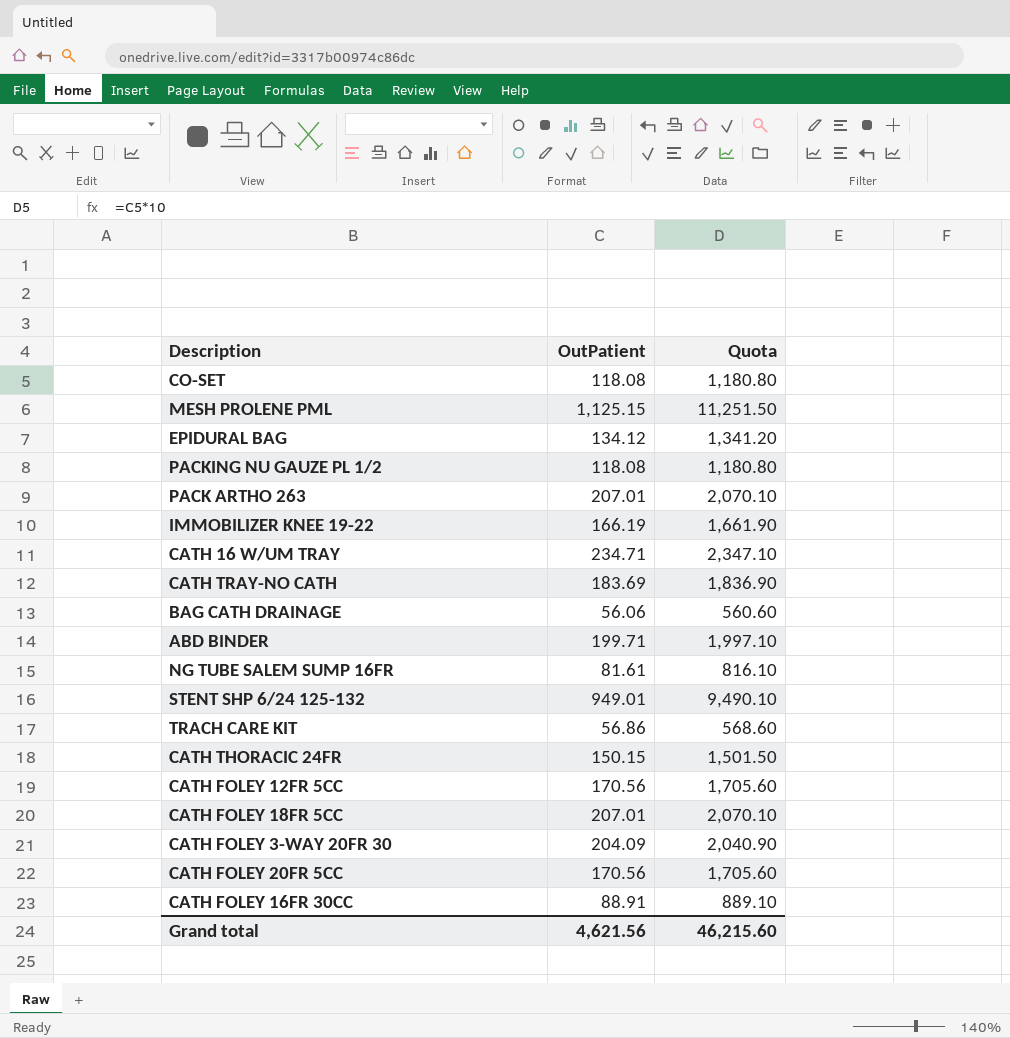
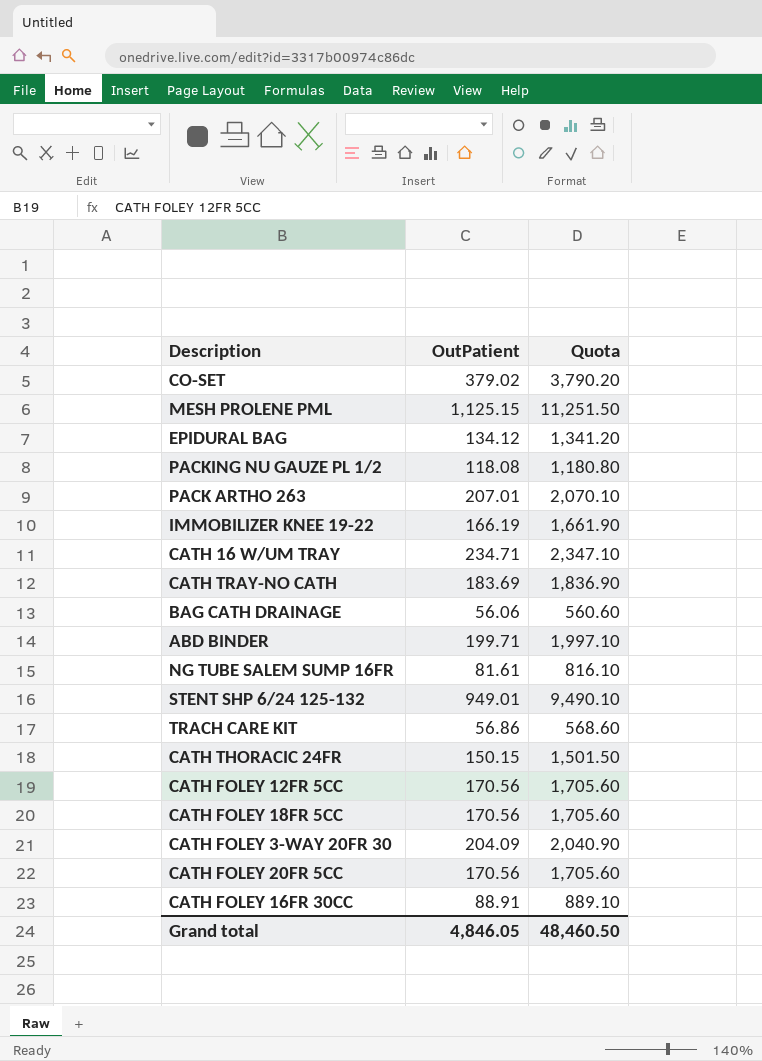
CO-SET | OutPatient: 118.08 -> 379.02
CO-SET | Quota: 1,180.80 -> 3,790.20
CATH FOLEY 18FR 5CC | OutPatient: 207.01 -> 170.56
CATH FOLEY 18FR 5CC | Quota: 2,070.10 -> 1,705.60
Grand total | OutPatient: 4,621.56 -> 4,846.05
Grand total | Quota: 46,215.60 -> 48,460.50

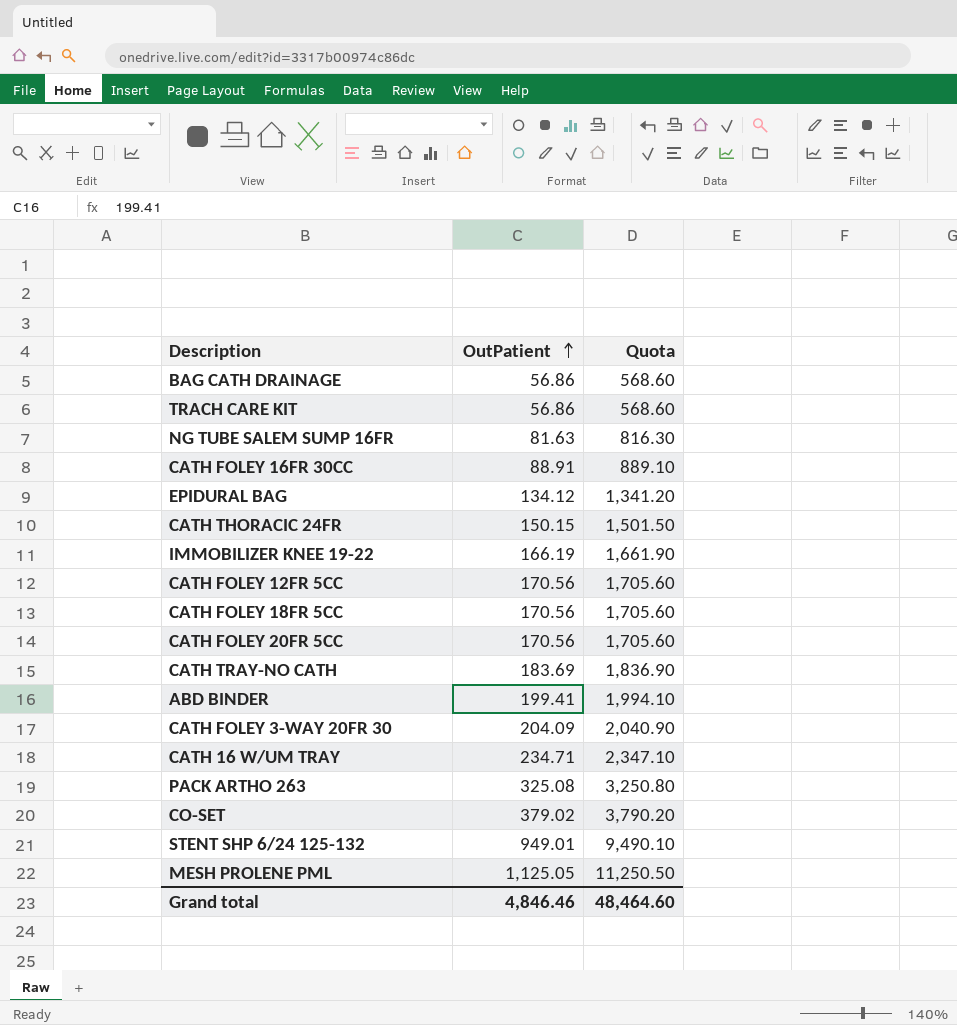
row order: none -> OutPatient ascending
row PACKING NU GAUZE PL 1/2: 118.08 | 1,180.80 -> none
BAG CATH DRAINAGE | OutPatient: 56.06 -> 56.86
BAG CATH DRAINAGE | Quota: 560.60 -> 568.60
NG TUBE SALEM SUMP 16FR | OutPatient: 81.61 -> 81.63
NG TUBE SALEM SUMP 16FR | Quota: 816.10 -> 816.30
ABD BINDER | OutPatient: 199.71 -> 199.41
ABD BINDER | Quota: 1,997.10 -> 1,994.10
PACK ARTHO 263 | OutPatient: 207.01 -> 325.08
PACK ARTHO 263 | Quota: 2,070.10 -> 3,250.80
MESH PROLENE PML | OutPatient: 1,125.15 -> 1,125.05
MESH PROLENE PML | Quota: 11,251.50 -> 11,250.50
Grand total | OutPatient: 4,846.05 -> 4,846.46
Grand total | Quota: 48,460.50 -> 48,464.60

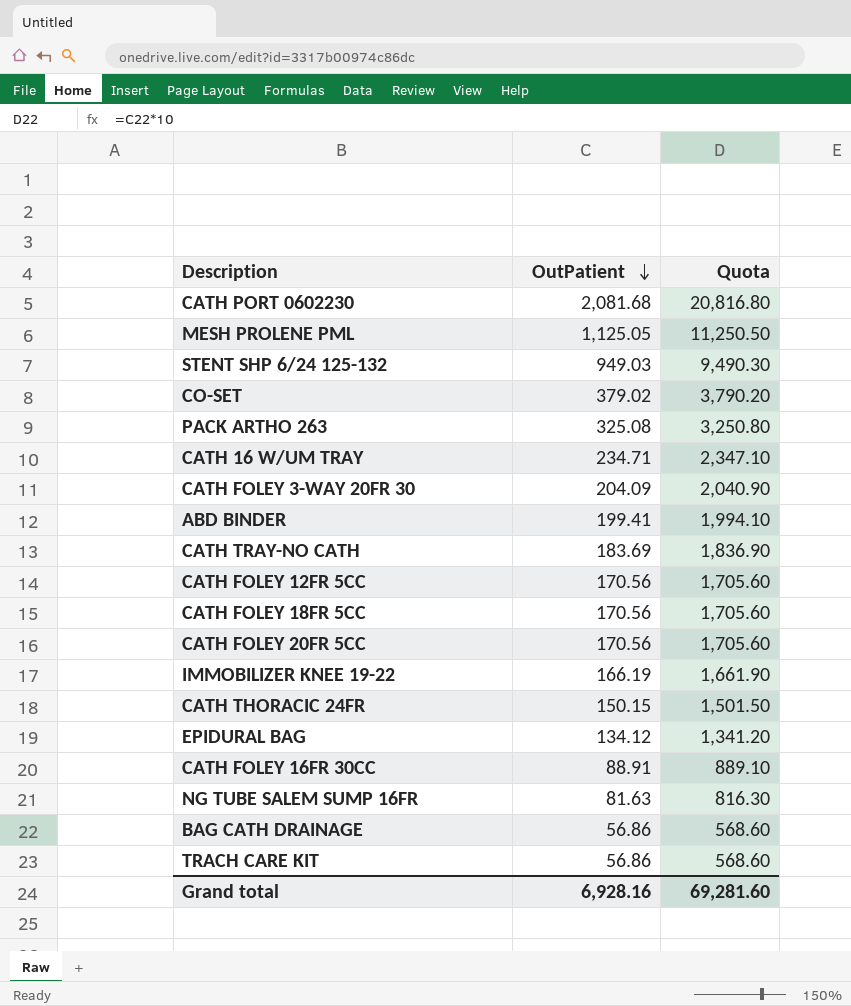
row order: OutPatient ascending -> OutPatient descending
row CATH PORT 0602230: none -> 2,081.68 | 20,816.80
STENT SHP 6/24 125-132 | OutPatient: 949.01 -> 949.03
STENT SHP 6/24 125-132 | Quota: 9,490.10 -> 9,490.30
Grand total | OutPatient: 4,846.46 -> 6,928.16
Grand total | Quota: 48,464.60 -> 69,281.60

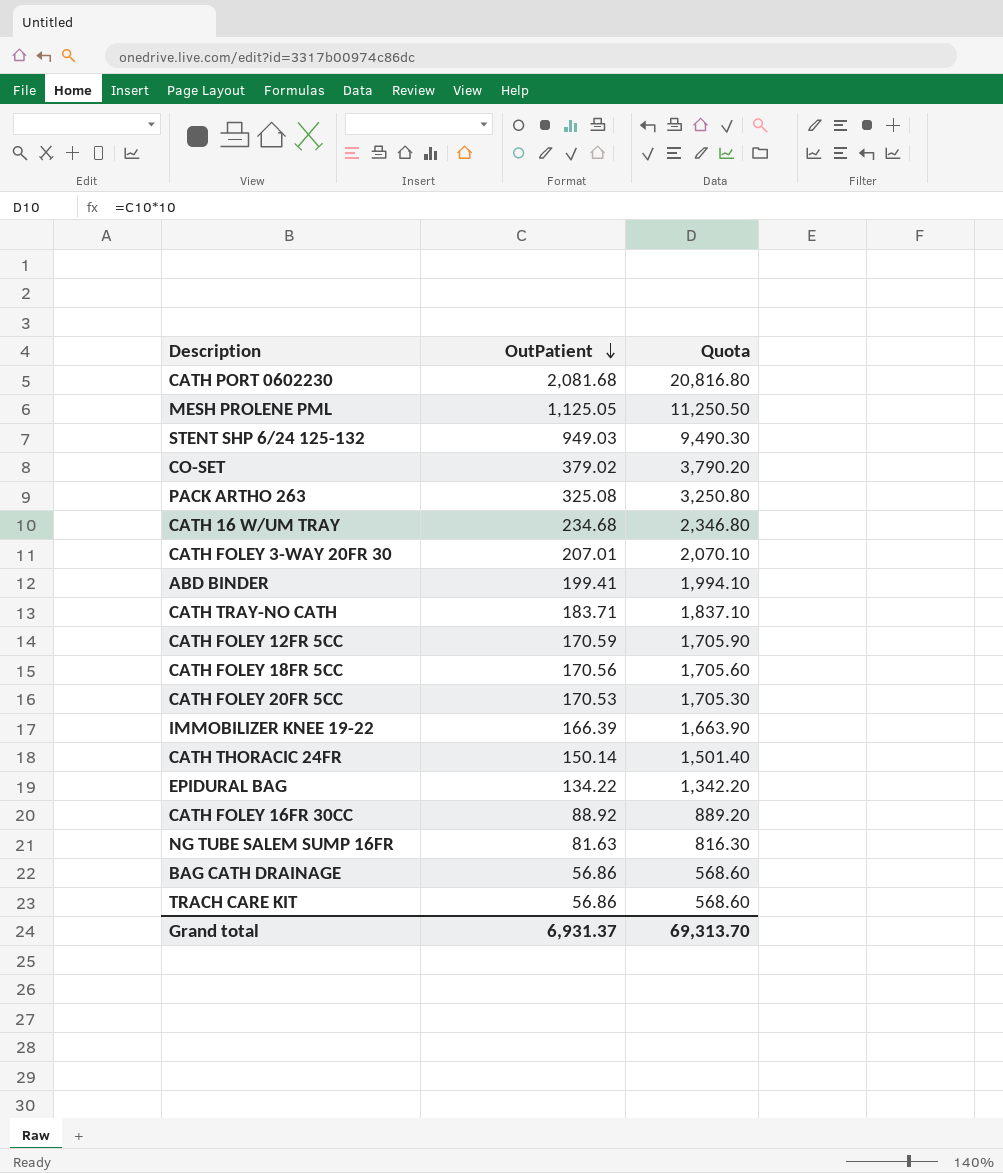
CATH 16 W/UM TRAY | OutPatient: 234.71 -> 234.68
CATH 16 W/UM TRAY | Quota: 2,347.10 -> 2,346.80
CATH FOLEY 3-WAY 20FR 30 | OutPatient: 204.09 -> 207.01
CATH FOLEY 3-WAY 20FR 30 | Quota: 2,040.90 -> 2,070.10
CATH TRAY-NO CATH | OutPatient: 183.69 -> 183.71
CATH TRAY-NO CATH | Quota: 1,836.90 -> 1,837.10
CATH FOLEY 12FR 5CC | OutPatient: 170.56 -> 170.59
CATH FOLEY 12FR 5CC | Quota: 1,705.60 -> 1,705.90
CATH FOLEY 20FR 5CC | OutPatient: 170.56 -> 170.53
CATH FOLEY 20FR 5CC | Quota: 1,705.60 -> 1,705.30
IMMOBILIZER KNEE 19-22 | OutPatient: 166.19 -> 166.39
IMMOBILIZER KNEE 19-22 | Quota: 1,661.90 -> 1,663.90
CATH THORACIC 24FR | OutPatient: 150.15 -> 150.14
CATH THORACIC 24FR | Quota: 1,501.50 -> 1,501.40
EPIDURAL BAG | OutPatient: 134.12 -> 134.22
EPIDURAL BAG | Quota: 1,341.20 -> 1,342.20
CATH FOLEY 16FR 30CC | OutPatient: 88.91 -> 88.92
CATH FOLEY 16FR 30CC | Quota: 889.10 -> 889.20
Grand total | OutPatient: 6,928.16 -> 6,931.37
Grand total | Quota: 69,281.60 -> 69,313.70

